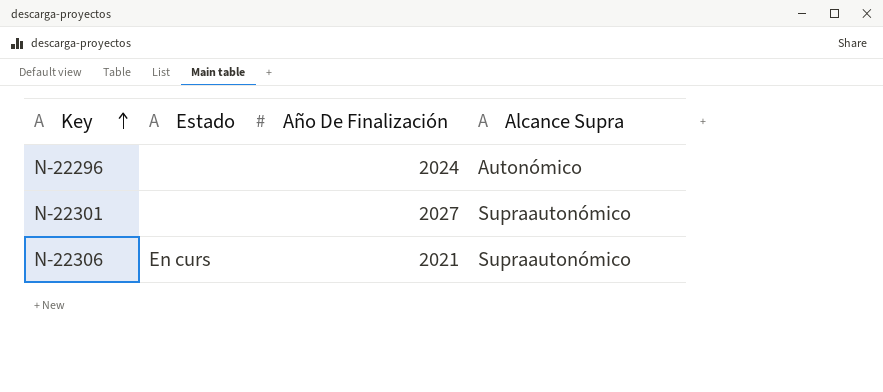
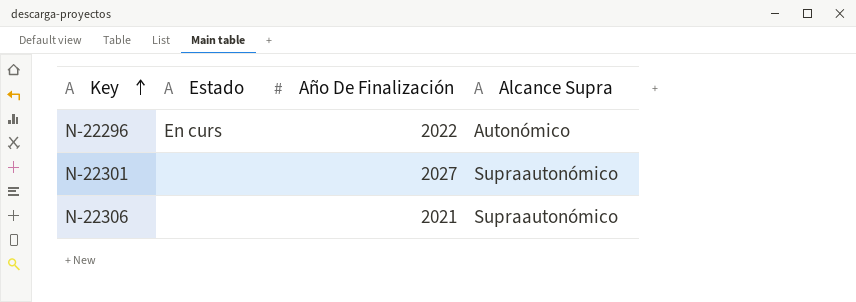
N-22296 | Estado: none -> En curs
N-22296 | Año De Finalización: 2024 -> 2022
N-22306 | Estado: En curs -> none

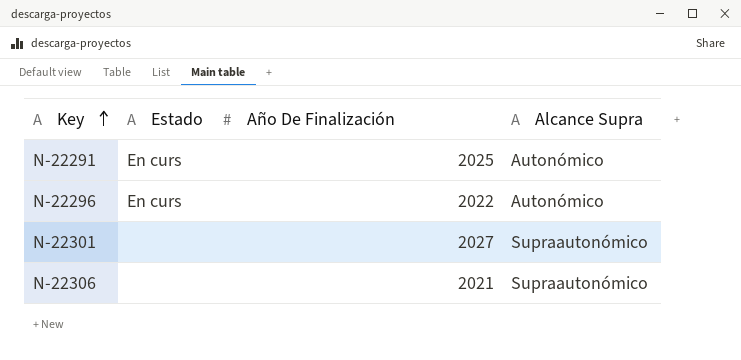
row N-22291: none -> En curs | 2025 | Autonómico

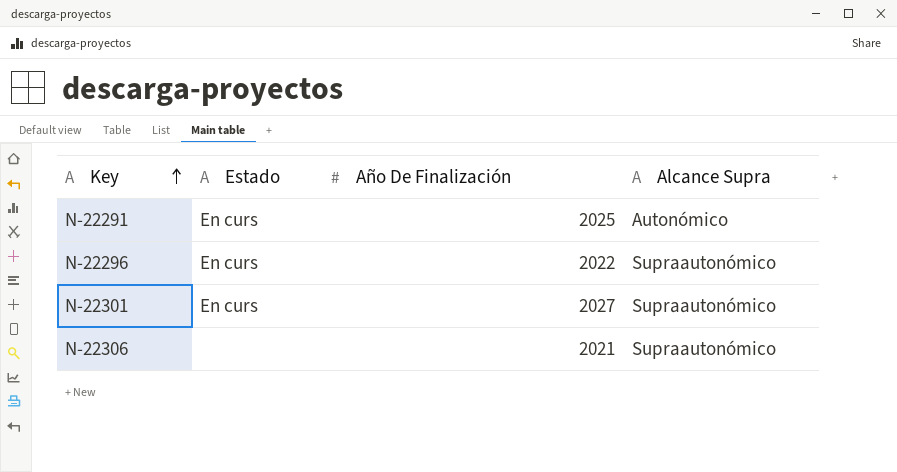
N-22296 | Alcance Supra: Autonómico -> Supraautonómico
N-22301 | Estado: none -> En curs

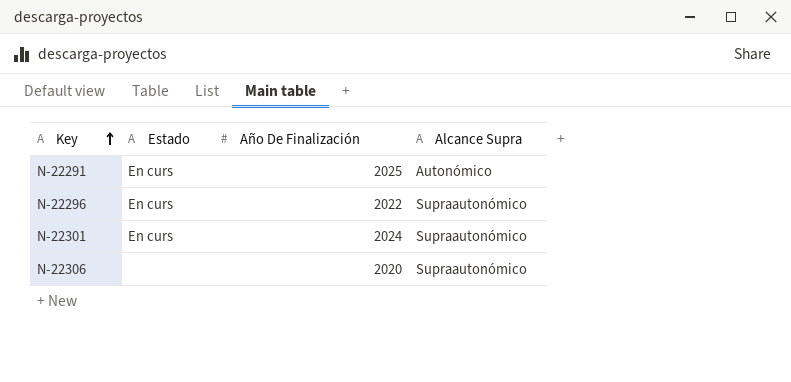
N-22301 | Año De Finalización: 2027 -> 2024
N-22306 | Año De Finalización: 2021 -> 2020

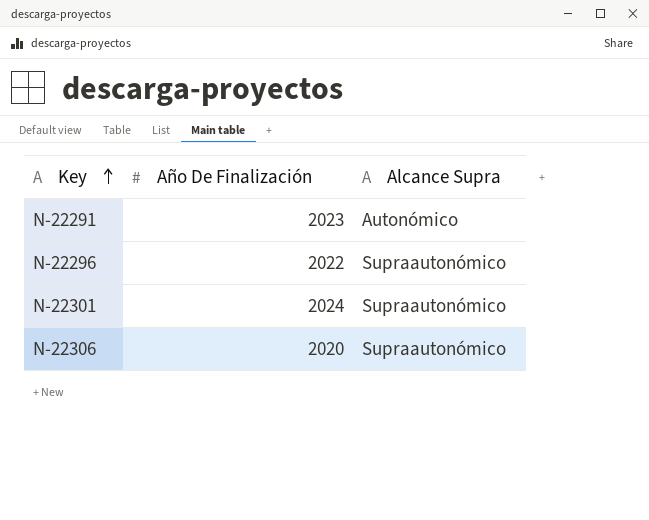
column Estado | position: 2 -> none
N-22291 | Año De Finalización: 2025 -> 2023

